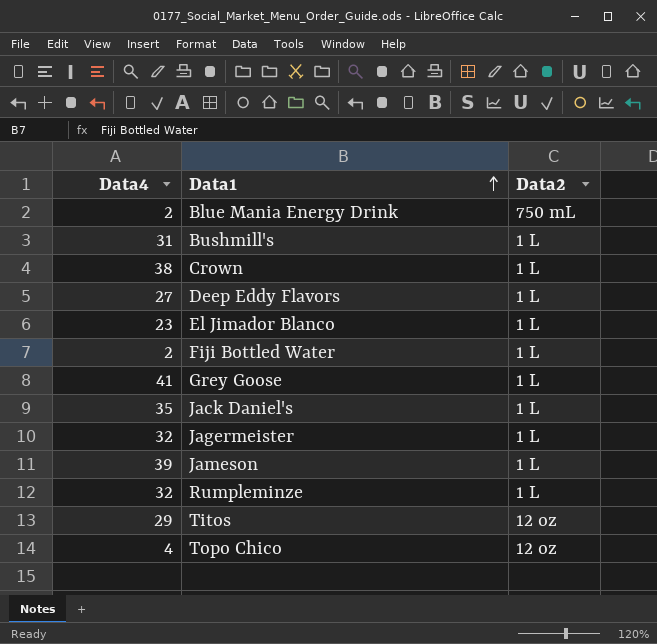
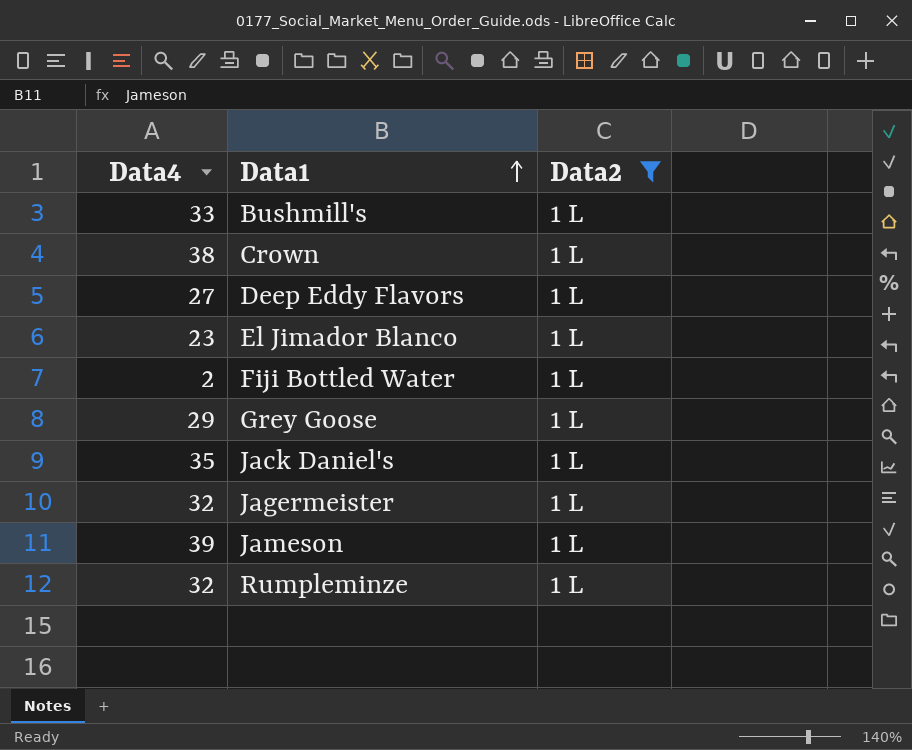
filter: none -> Data2 = 1 L
Bushmill's | Data4: 31 -> 33
Grey Goose | Data4: 41 -> 29

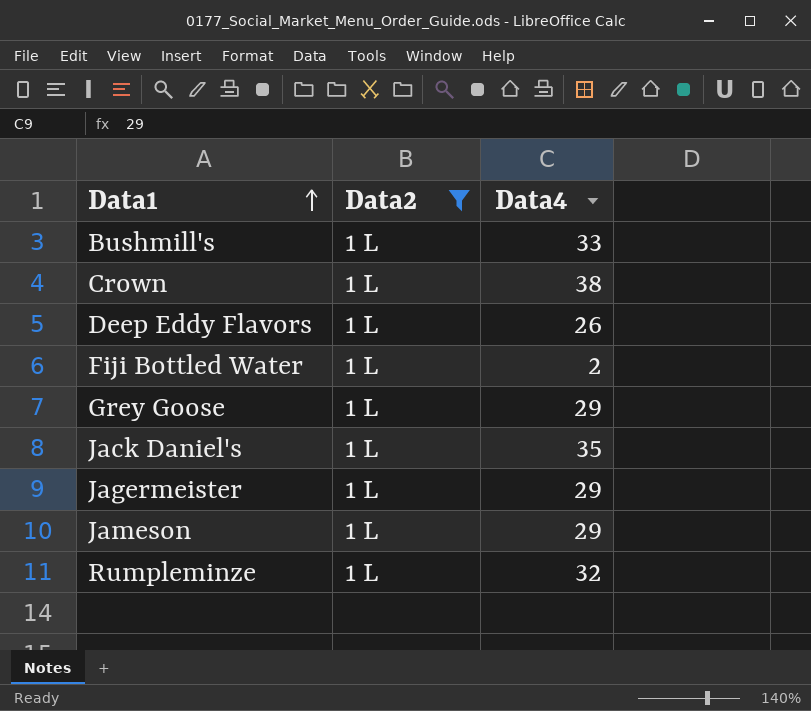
column Data4 | position: 1 -> 3
row El Jimador Blanco: 23 | 1 L -> none
Deep Eddy Flavors | Data4: 27 -> 26
Jagermeister | Data4: 32 -> 29
Jameson | Data4: 39 -> 29

